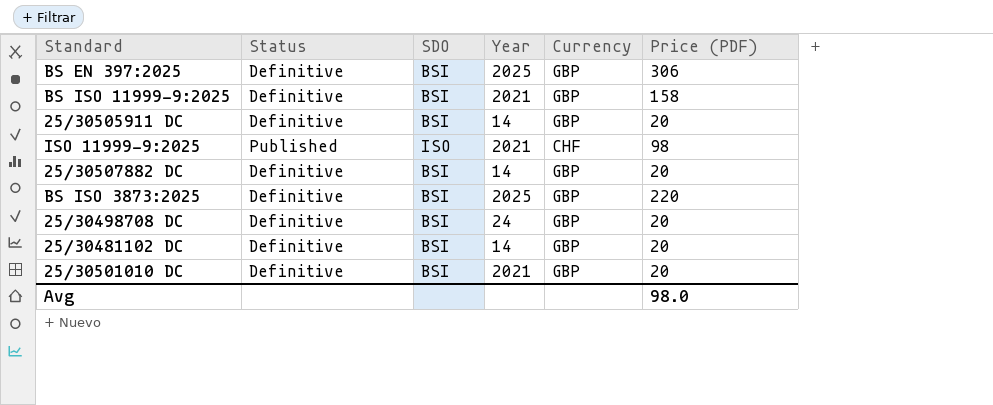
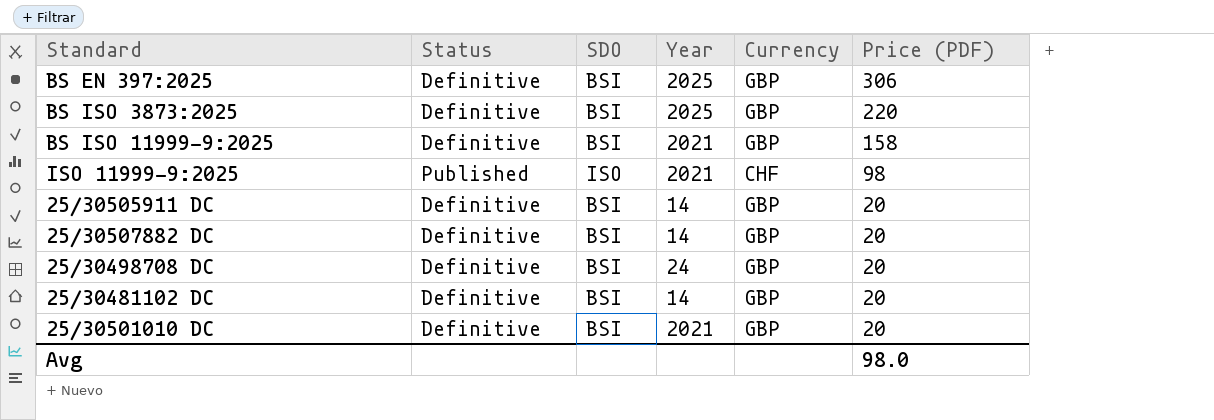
row order: none -> Price (PDF) descending

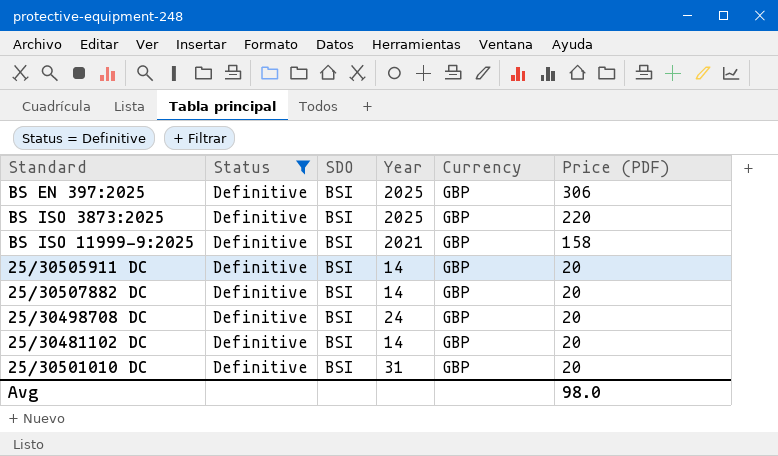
filter: none -> Status = Definitive
25/30501010 DC | Year: 2021 -> 31

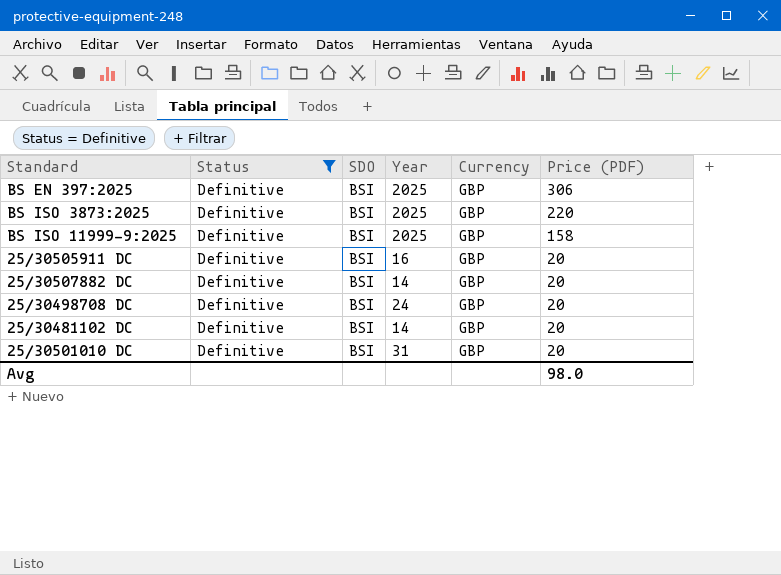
BS ISO 11999-9:2025 | Year: 2021 -> 2025
25/30505911 DC | Year: 14 -> 16

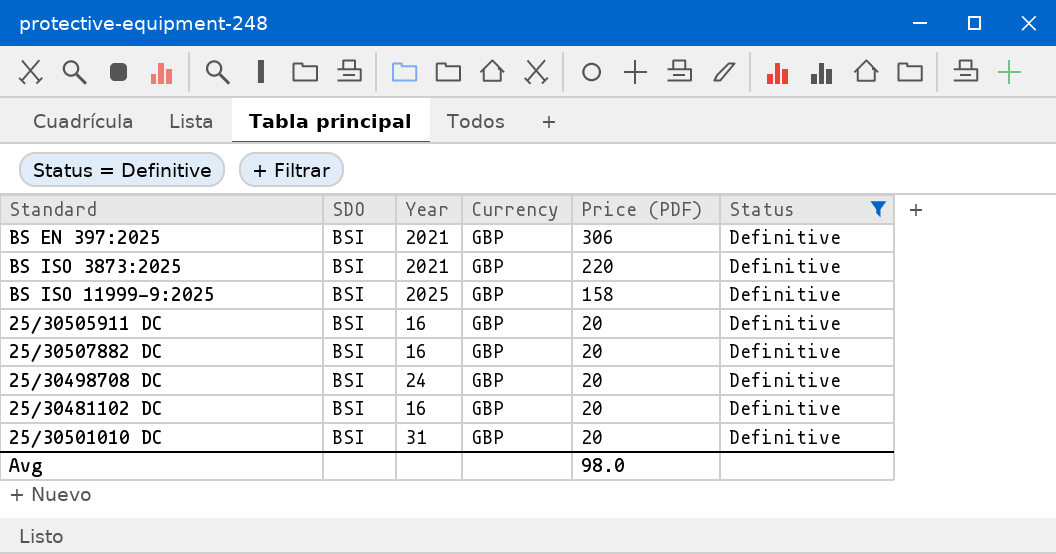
column Status | position: 2 -> 6
BS EN 397:2025 | Year: 2025 -> 2021
BS ISO 3873:2025 | Year: 2025 -> 2021
25/30507882 DC | Year: 14 -> 16
25/30481102 DC | Year: 14 -> 16

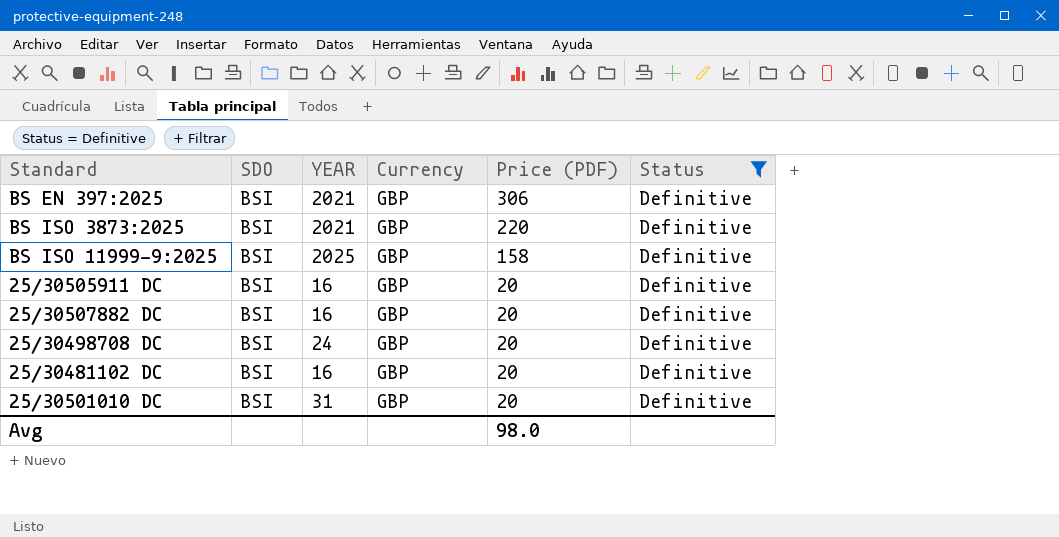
column name: Year -> YEAR

